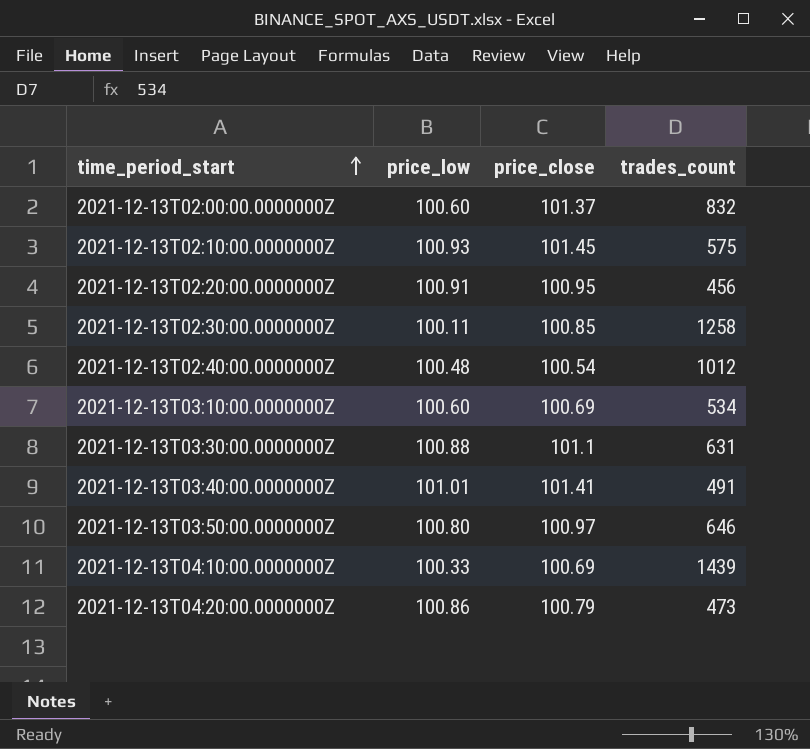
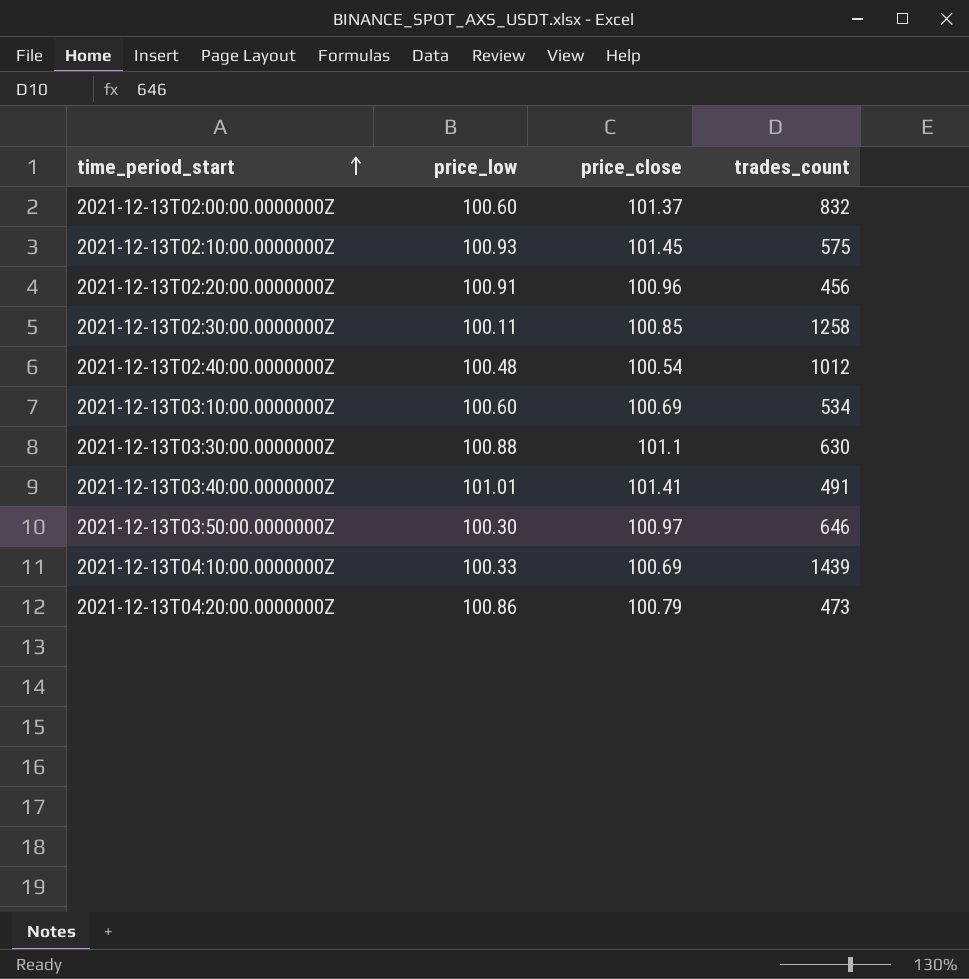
2021-12-13T02:20:00.0000000Z | price_close: 100.95 -> 100.96
2021-12-13T03:30:00.0000000Z | trades_count: 631 -> 630
2021-12-13T03:50:00.0000000Z | price_low: 100.80 -> 100.30

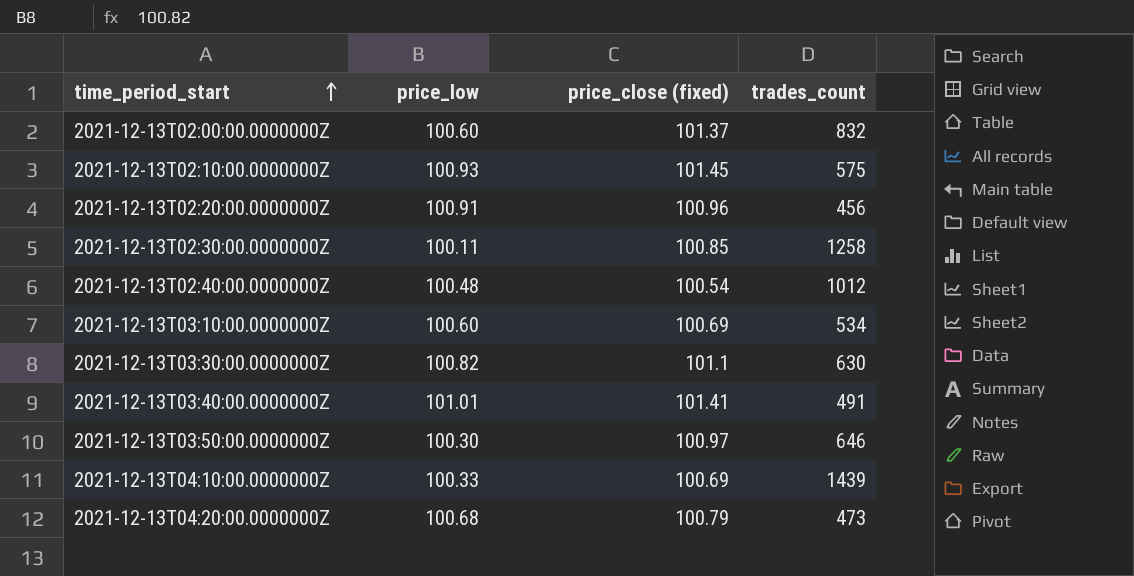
column name: price_close -> price_close (fixed)
2021-12-13T03:30:00.0000000Z | price_low: 100.88 -> 100.82
2021-12-13T04:20:00.0000000Z | price_low: 100.86 -> 100.68

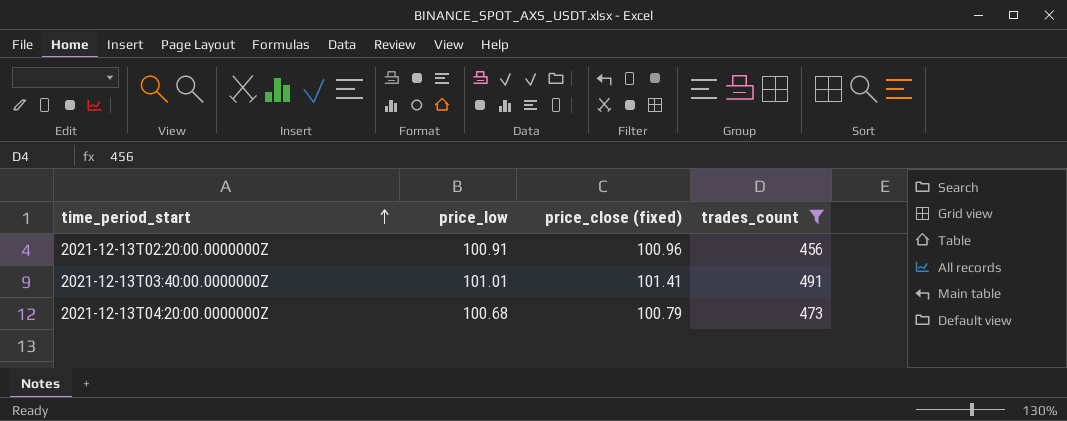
filter: none -> trades_count <= 491

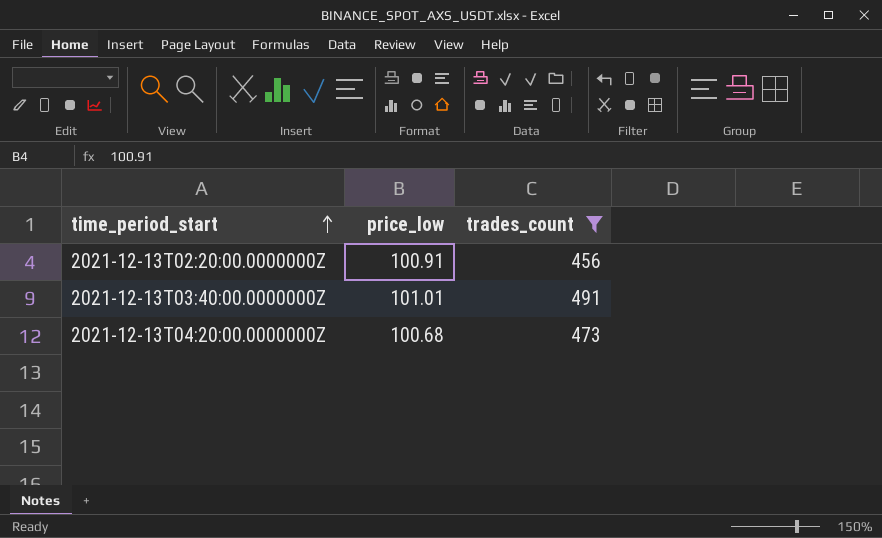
column price_close (fixed) | position: 3 -> none

